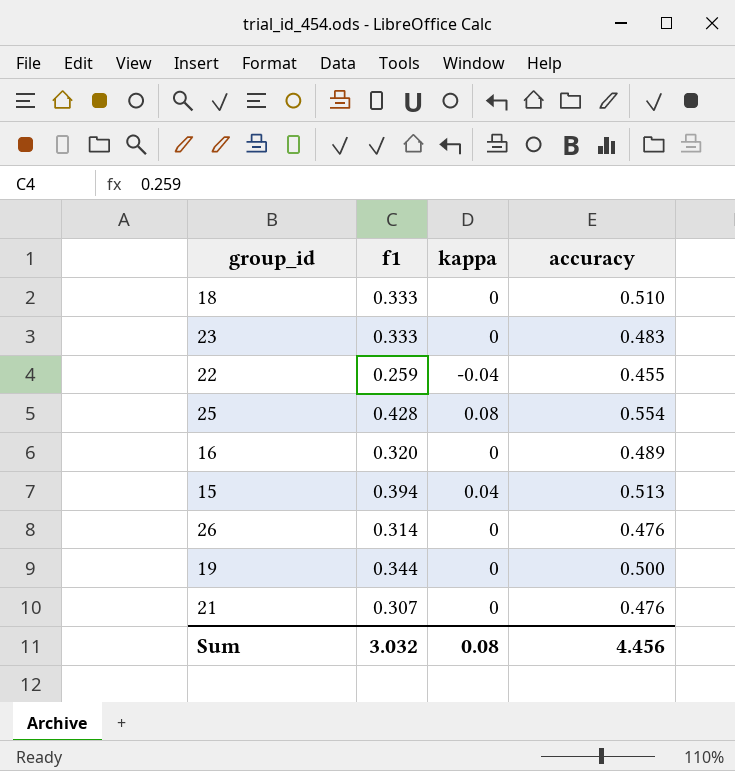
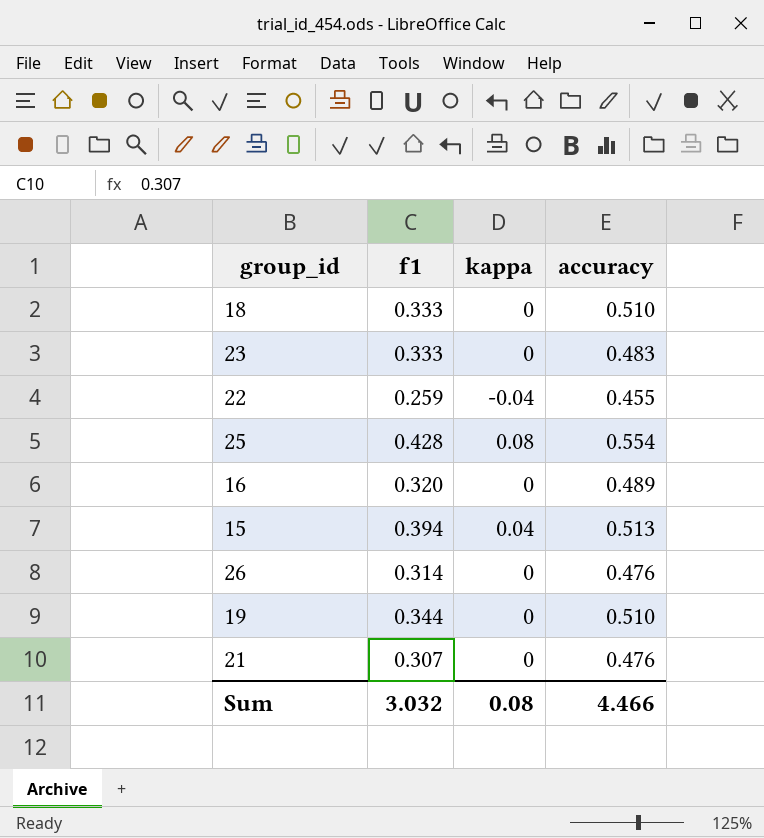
19 | accuracy: 0.500 -> 0.510
Sum | accuracy: 4.456 -> 4.466

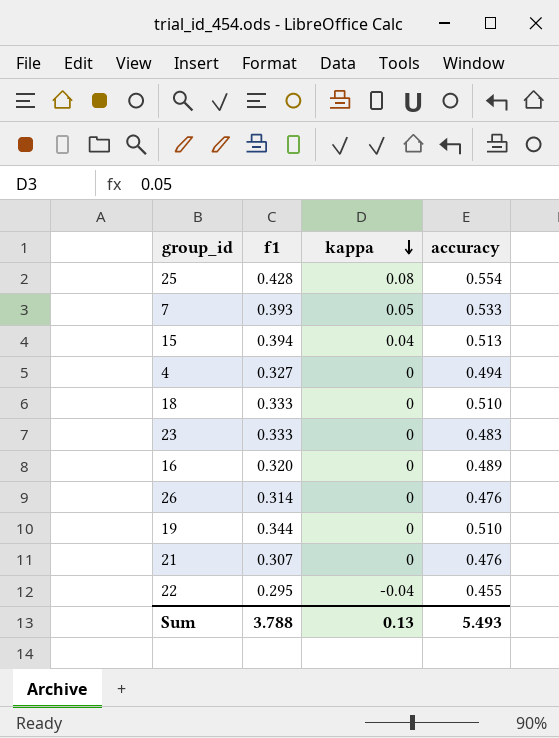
row order: none -> kappa descending
row 7: none -> 0.393 | 0.05 | 0.533
row 4: none -> 0.327 | 0 | 0.494
22 | f1: 0.259 -> 0.295
Sum | f1: 3.032 -> 3.788
Sum | kappa: 0.08 -> 0.13
Sum | accuracy: 4.466 -> 5.493

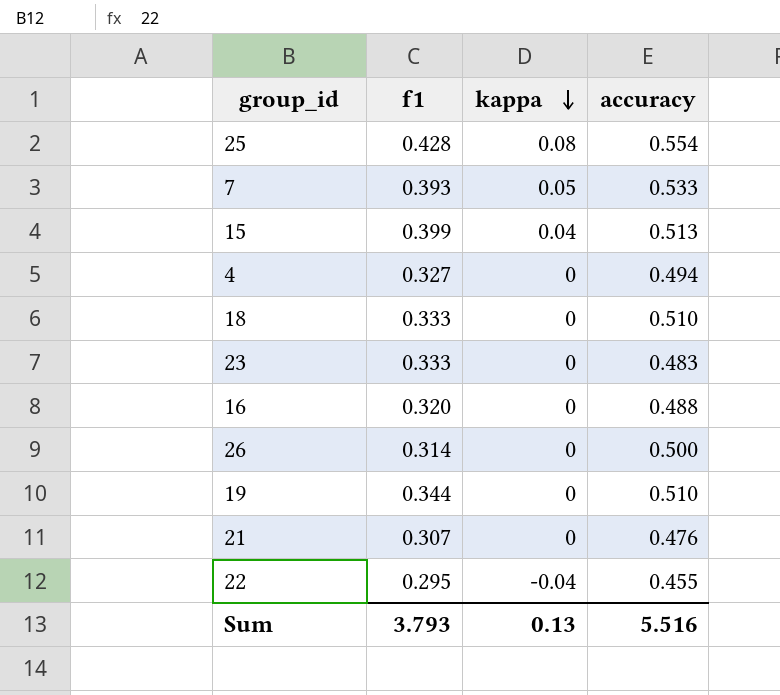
15 | f1: 0.394 -> 0.399
16 | accuracy: 0.489 -> 0.488
26 | accuracy: 0.476 -> 0.500
Sum | f1: 3.788 -> 3.793
Sum | accuracy: 5.493 -> 5.516

